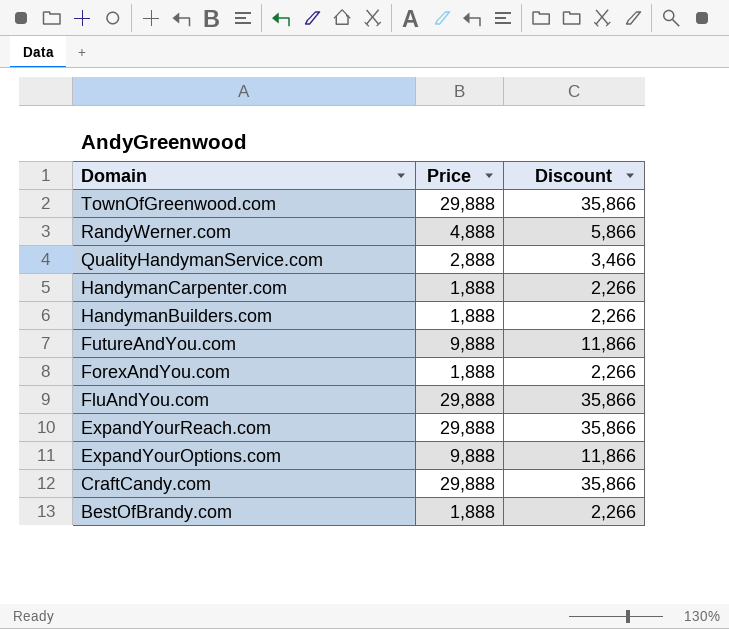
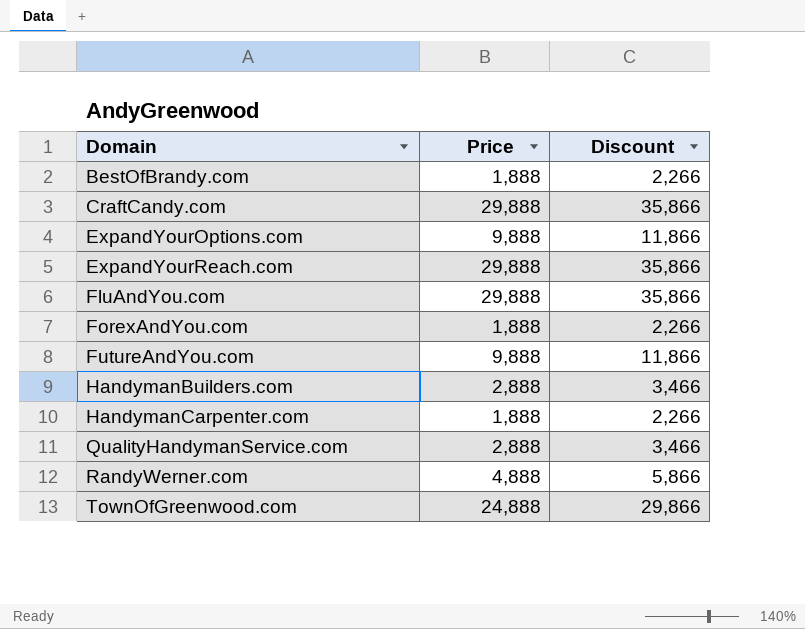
row order: Domain descending -> Domain ascending
HandymanBuilders.com | Price: 1,888 -> 2,888
HandymanBuilders.com | Discount: 2,266 -> 3,466
TownOfGreenwood.com | Price: 29,888 -> 24,888
TownOfGreenwood.com | Discount: 35,866 -> 29,866

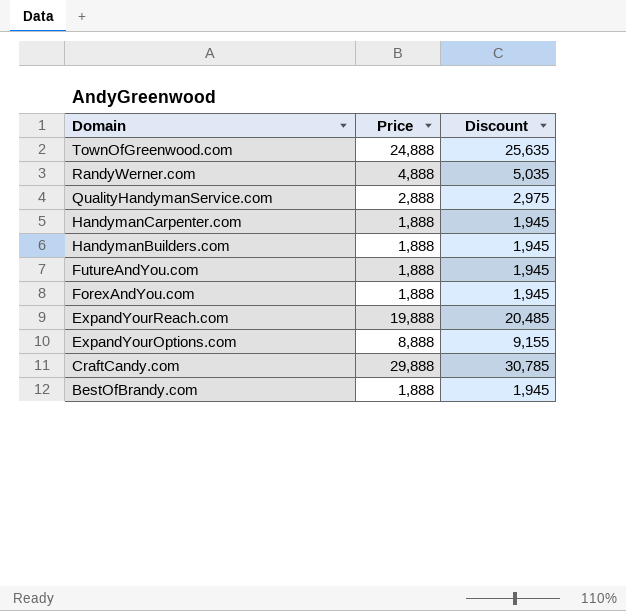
row order: Domain ascending -> Domain descending
column Discount | formula: [Price] * 1.2 -> [Price] * 1.03
row FluAndYou.com: 29,888 | 35,866 -> none
HandymanBuilders.com | Price: 2,888 -> 1,888
FutureAndYou.com | Price: 9,888 -> 1,888
ExpandYourReach.com | Price: 29,888 -> 19,888
ExpandYourOptions.com | Price: 9,888 -> 8,888

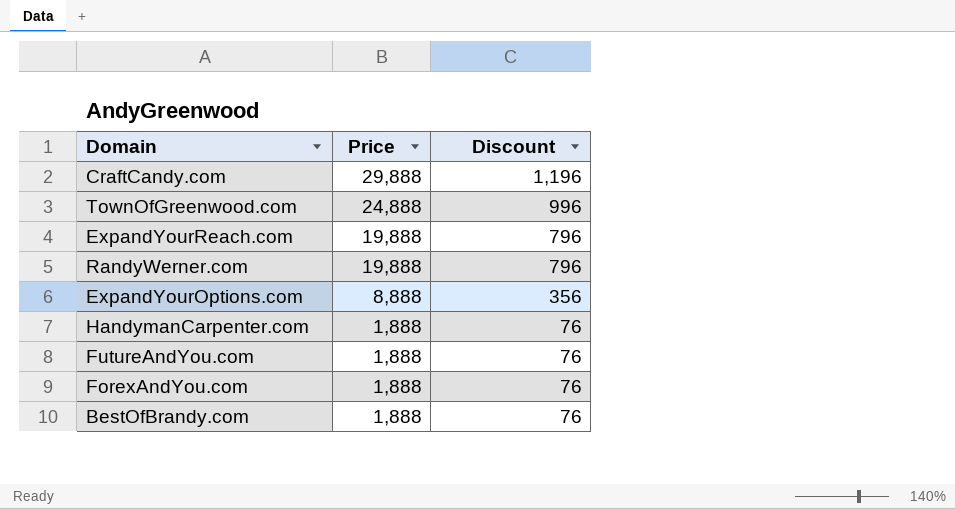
row order: Domain descending -> Price descending
column Discount | formula: [Price] * 1.03 -> [Price] * 0.04
row QualityHandymanService.com: 2,888 | 2,975 -> none
row HandymanBuilders.com: 1,888 | 1,945 -> none
RandyWerner.com | Price: 4,888 -> 19,888

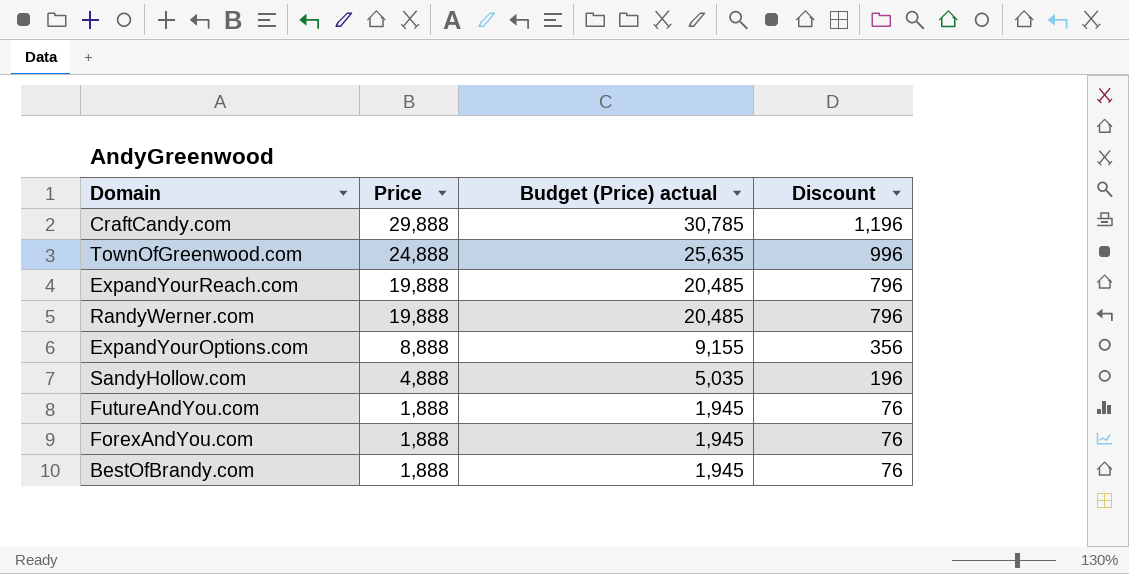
column Budget (Price) actual | formula: none -> [Price] * 1.03
row HandymanCarpenter.com: 1,888 | 76 -> none
row SandyHollow.com: none -> 4,888 | 5,035 | 196

